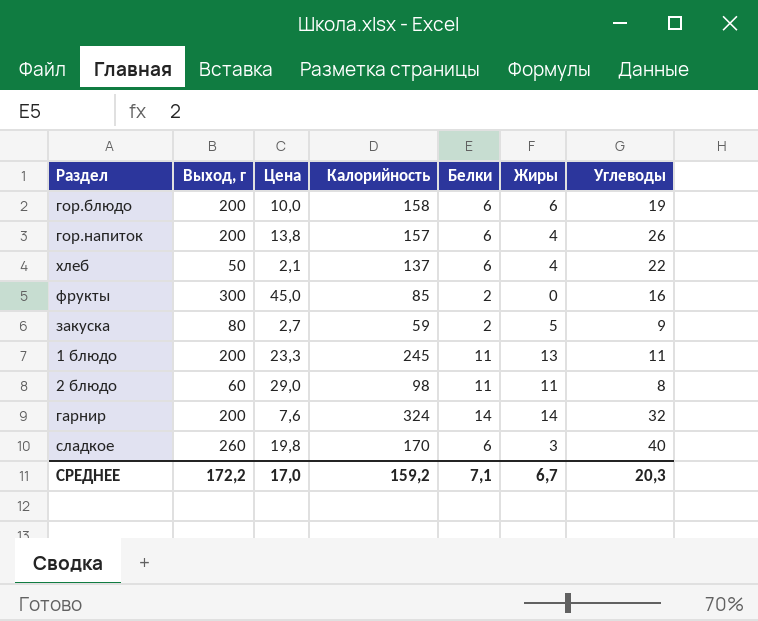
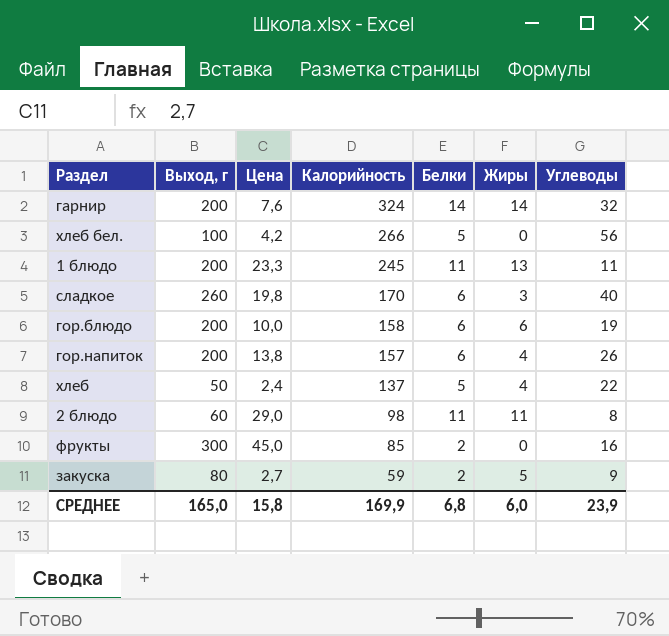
row order: none -> Калорийность descending
row хлеб бел.: none -> 100 | 4,2 | 266 | 5 | 0 | 56
хлеб | Цена: 2,1 -> 2,4
хлеб | Белки: 6 -> 5
СРЕДНЕЕ | Выход, г: 172,2 -> 165,0
СРЕДНЕЕ | Цена: 17,0 -> 15,8
СРЕДНЕЕ | Калорийность: 159,2 -> 169,9
СРЕДНЕЕ | Белки: 7,1 -> 6,8
СРЕДНЕЕ | Жиры: 6,7 -> 6,0
СРЕДНЕЕ | Углеводы: 20,3 -> 23,9

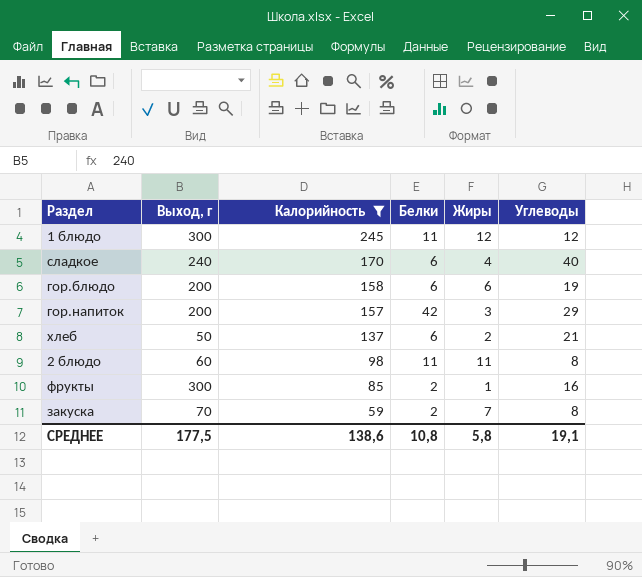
filter: none -> Калорийность <= 245
column Цена | position: 3 -> none
1 блюдо | Выход, г: 200 -> 300
1 блюдо | Жиры: 13 -> 12
1 блюдо | Углеводы: 11 -> 12
сладкое | Выход, г: 260 -> 240
сладкое | Жиры: 3 -> 4
гор.напиток | Белки: 6 -> 42
гор.напиток | Жиры: 4 -> 3
гор.напиток | Углеводы: 26 -> 29
хлеб | Белки: 5 -> 6
хлеб | Жиры: 4 -> 2
хлеб | Углеводы: 22 -> 21
фрукты | Жиры: 0 -> 1
закуска | Выход, г: 80 -> 70
закуска | Жиры: 5 -> 7
закуска | Углеводы: 9 -> 8
СРЕДНЕЕ | Выход, г: 165,0 -> 177,5
СРЕДНЕЕ | Калорийность: 169,9 -> 138,6
СРЕДНЕЕ | Белки: 6,8 -> 10,8
СРЕДНЕЕ | Жиры: 6,0 -> 5,8
СРЕДНЕЕ | Углеводы: 23,9 -> 19,1

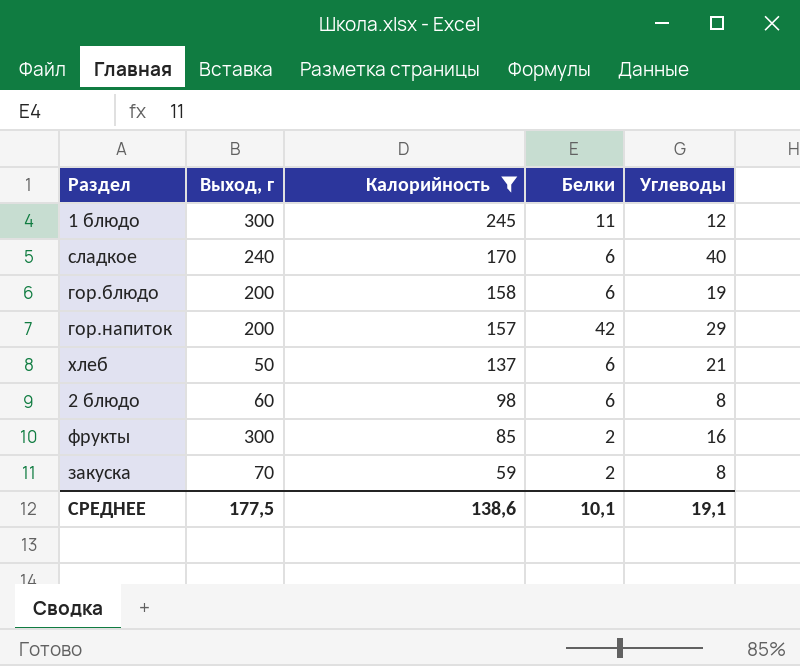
column Жиры | position: 5 -> none
2 блюдо | Белки: 11 -> 6
СРЕДНЕЕ | Белки: 10,8 -> 10,1

